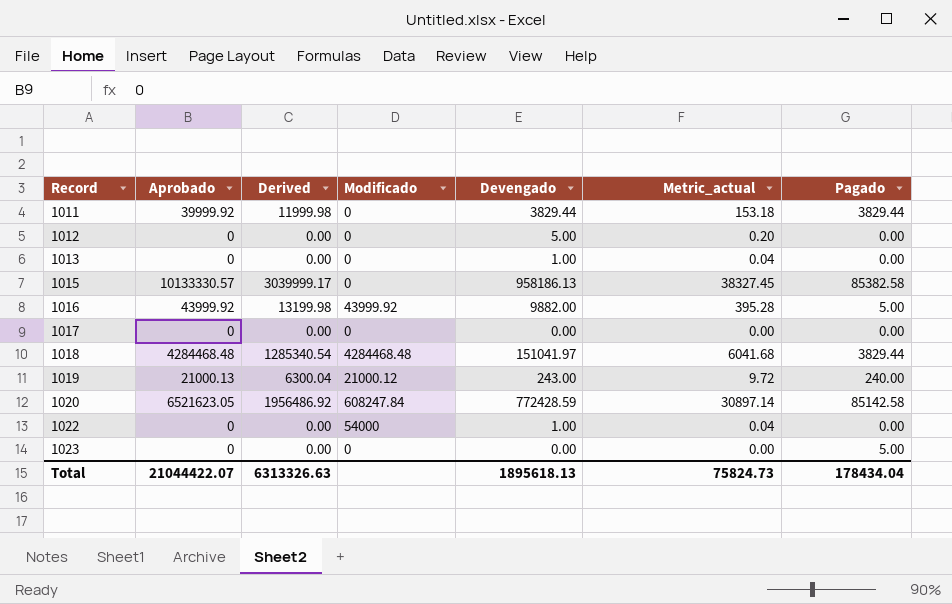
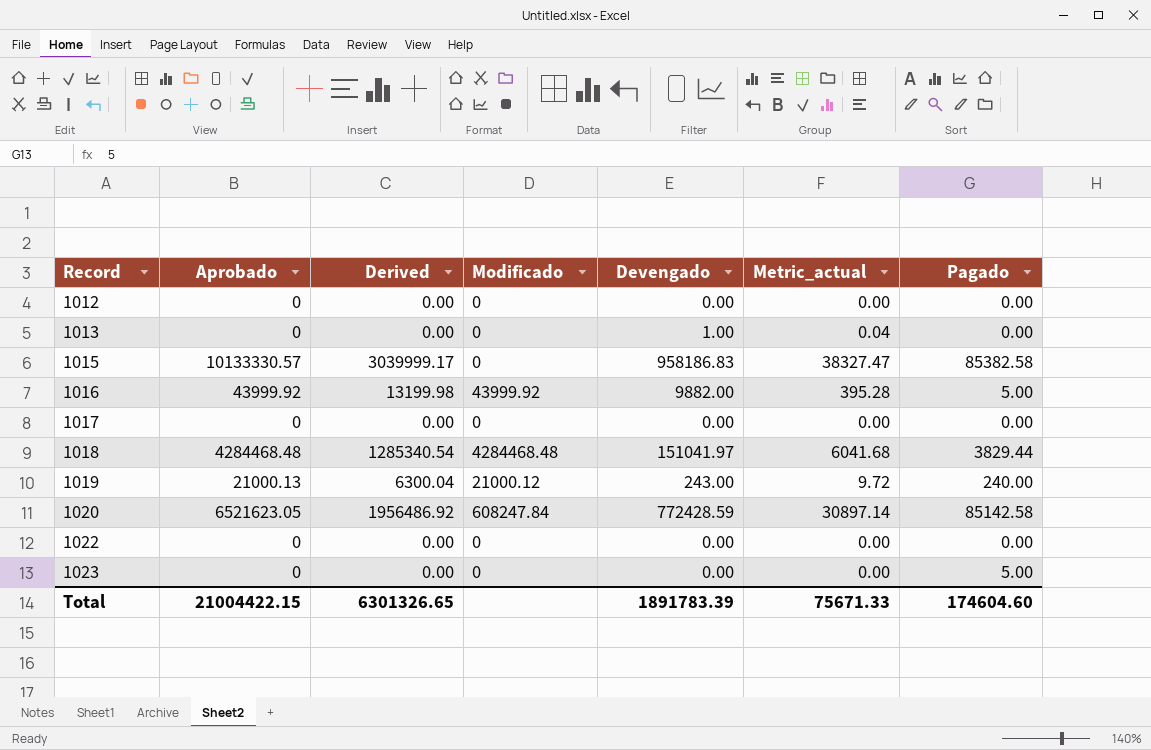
row 1011: 39999.92 | 11999.98 | 0 | 3829.44 | 153.18 | 3829.44 -> none
1012 | Devengado: 5.00 -> 0.00
1012 | Metric_actual: 0.20 -> 0.00
1015 | Devengado: 958186.13 -> 958186.83
1015 | Metric_actual: 38327.45 -> 38327.47
1022 | Modificado: 54000 -> 0
1022 | Devengado: 1.00 -> 0.00
1022 | Metric_actual: 0.04 -> 0.00
Total | Aprobado: 21044422.07 -> 21004422.15
Total | Derived: 6313326.63 -> 6301326.65
Total | Devengado: 1895618.13 -> 1891783.39
Total | Metric_actual: 75824.73 -> 75671.33
Total | Pagado: 178434.04 -> 174604.60

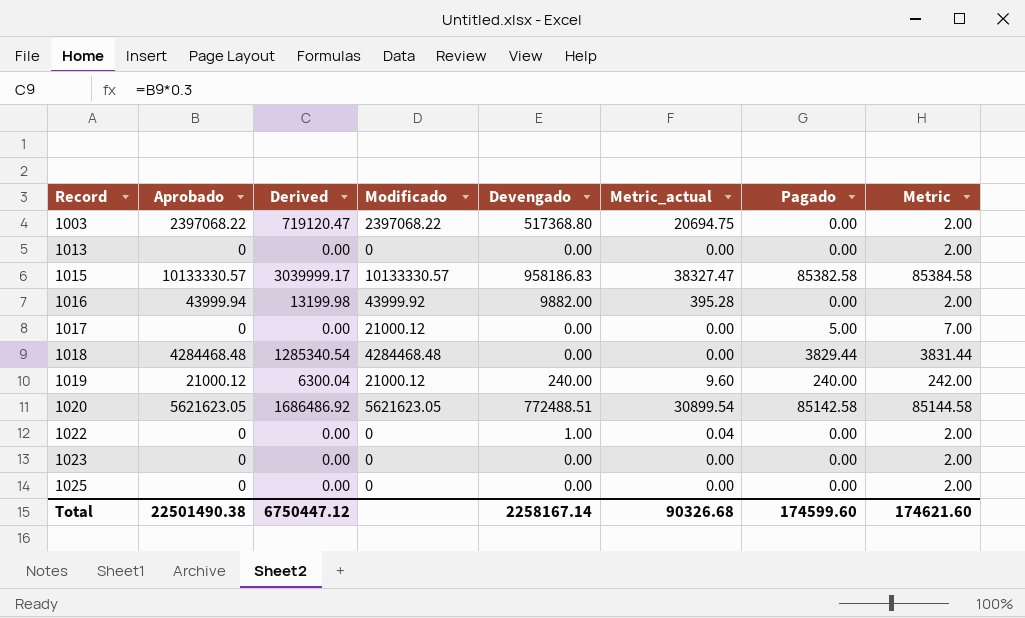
column Metric | formula: none -> [Pagado] + 2
row 1012: 0 | 0.00 | 0 | 0.00 | 0.00 | 0.00 -> none
row 1003: none -> 2397068.22 | 719120.47 | 2397068.22 | 517368.80 | 20694.75 | 0.00 | 2.00
1013 | Devengado: 1.00 -> 0.00
1013 | Metric_actual: 0.04 -> 0.00
1015 | Modificado: 0 -> 10133330.57
1016 | Aprobado: 43999.92 -> 43999.94
1016 | Pagado: 5.00 -> 0.00
1017 | Modificado: 0 -> 21000.12
1017 | Pagado: 0.00 -> 5.00
1018 | Devengado: 151041.97 -> 0.00
1018 | Metric_actual: 6041.68 -> 0.00
1019 | Aprobado: 21000.13 -> 21000.12
1019 | Devengado: 243.00 -> 240.00
1019 | Metric_actual: 9.72 -> 9.60
1020 | Aprobado: 6521623.05 -> 5621623.05
1020 | Derived: 1956486.92 -> 1686486.92
1020 | Modificado: 608247.84 -> 5621623.05
1020 | Devengado: 772428.59 -> 772488.51
1020 | Metric_actual: 30897.14 -> 30899.54
1022 | Devengado: 0.00 -> 1.00
1022 | Metric_actual: 0.00 -> 0.04
1023 | Pagado: 5.00 -> 0.00
row 1025: none -> 0 | 0.00 | 0 | 0.00 | 0.00 | 0.00 | 2.00
Total | Aprobado: 21004422.15 -> 22501490.38
Total | Derived: 6301326.65 -> 6750447.12
Total | Devengado: 1891783.39 -> 2258167.14
Total | Metric_actual: 75671.33 -> 90326.68
Total | Pagado: 174604.60 -> 174599.60

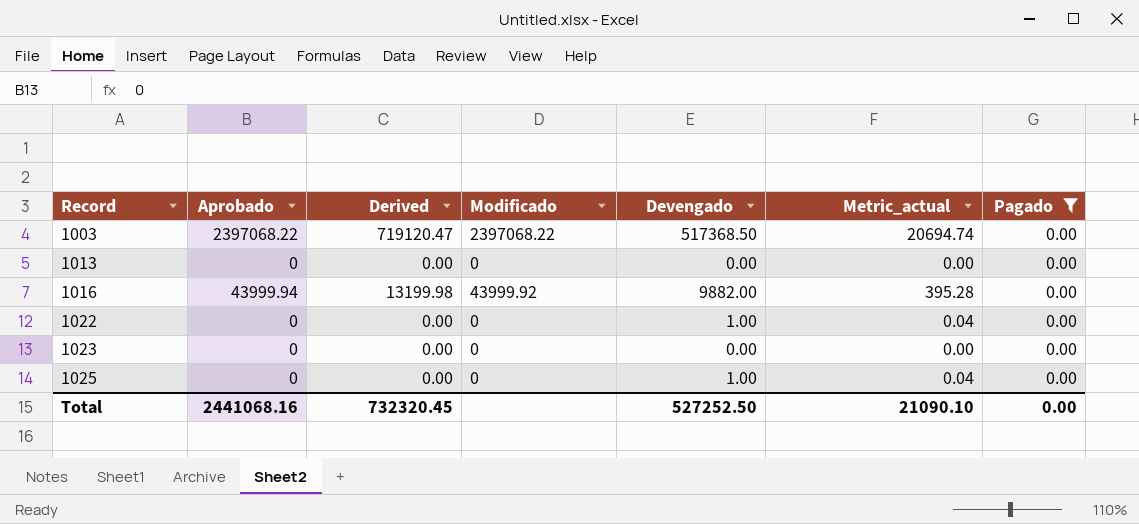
filter: none -> Pagado = 0.00
column Metric | formula: [Pagado] + 2 -> none
1003 | Devengado: 517368.80 -> 517368.50
1003 | Metric_actual: 20694.75 -> 20694.74
1025 | Devengado: 0.00 -> 1.00
1025 | Metric_actual: 0.00 -> 0.04
Total | Aprobado: 22501490.38 -> 2441068.16
Total | Derived: 6750447.12 -> 732320.45
Total | Devengado: 2258167.14 -> 527252.50
Total | Metric_actual: 90326.68 -> 21090.10
Total | Pagado: 174599.60 -> 0.00

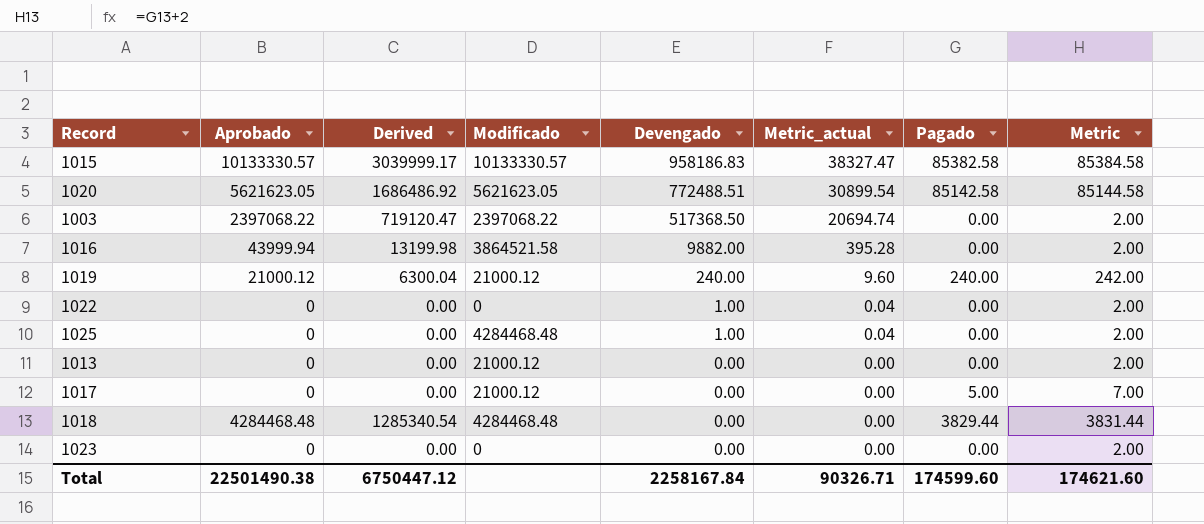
filter: Pagado = 0.00 -> none
row order: Record ascending -> Devengado descending
column Metric | formula: none -> [Pagado] + 2
1016 | Modificado: 43999.92 -> 3864521.58
1025 | Modificado: 0 -> 4284468.48
1013 | Modificado: 0 -> 21000.12
Total | Aprobado: 2441068.16 -> 22501490.38
Total | Derived: 732320.45 -> 6750447.12
Total | Devengado: 527252.50 -> 2258167.84
Total | Metric_actual: 21090.10 -> 90326.71
Total | Pagado: 0.00 -> 174599.60

